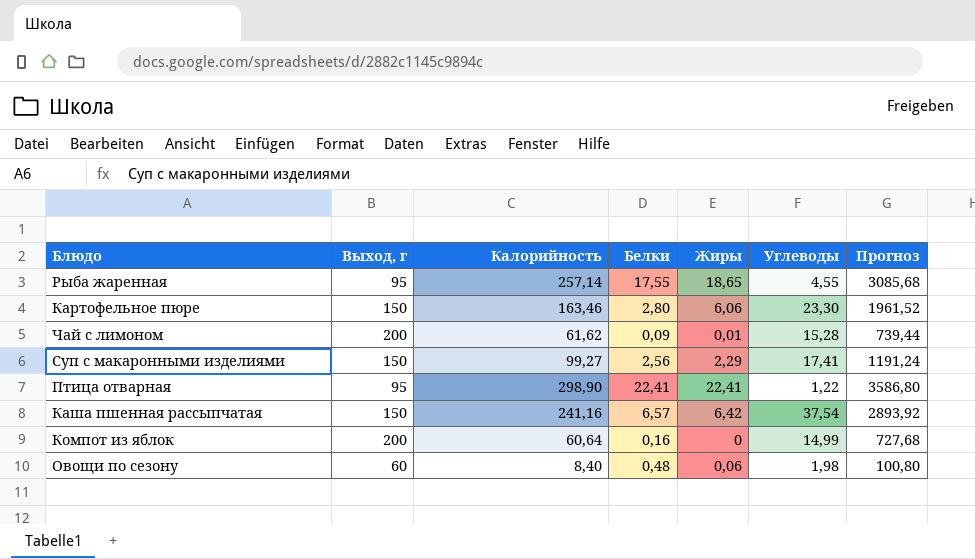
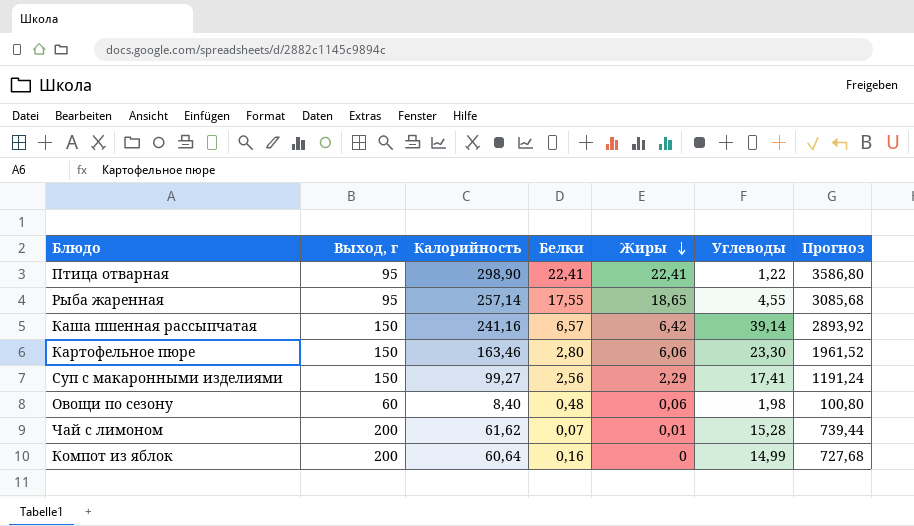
row order: none -> Жиры descending
Каша пшенная рассыпчатая | Углеводы: 37,54 -> 39,14
Чай с лимоном | Белки: 0,09 -> 0,07

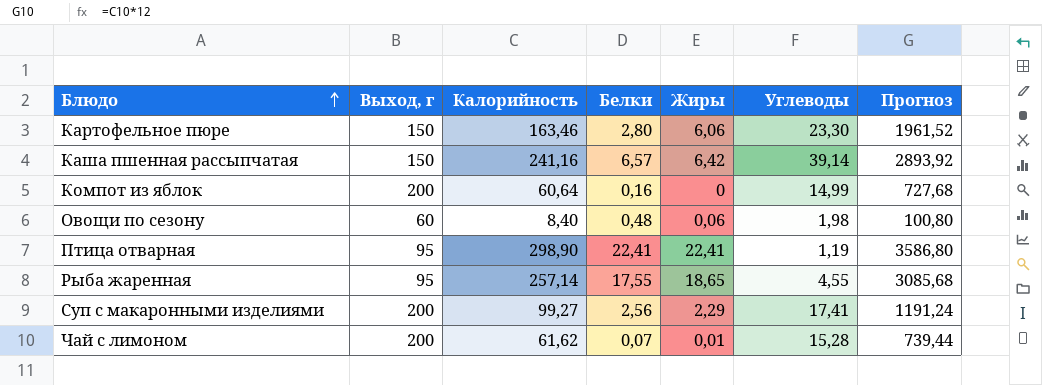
row order: Жиры descending -> Блюдо ascending
Птица отварная | Углеводы: 1,22 -> 1,19
Суп с макаронными изделиями | Выход, г: 150 -> 200

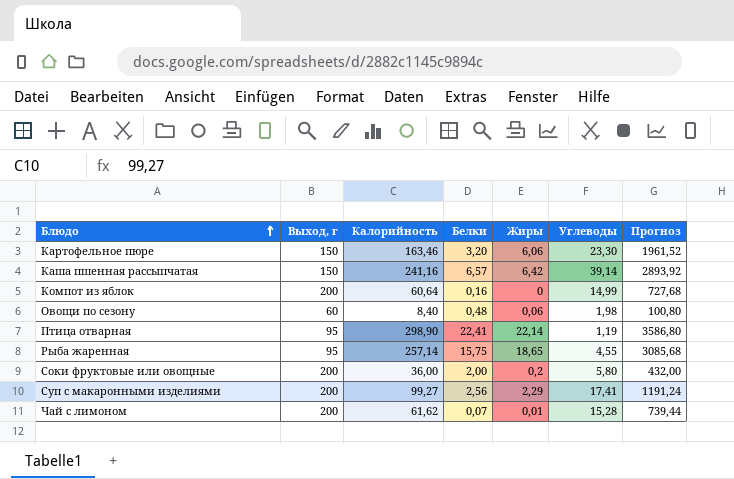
Картофельное пюре | Белки: 2,80 -> 3,20
Птица отварная | Жиры: 22,41 -> 22,14
Рыба жаренная | Белки: 17,55 -> 15,75
row Соки фруктовые или овощные: none -> 200 | 36,00 | 2,00 | 0,2 | 5,80 | 432,00

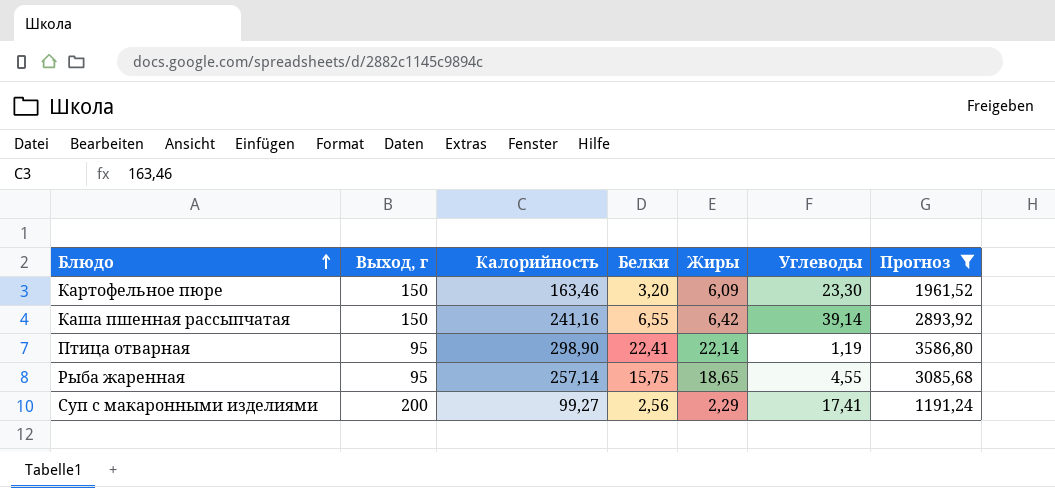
filter: none -> Прогноз >= 1191,24
Картофельное пюре | Жиры: 6,06 -> 6,09
Каша пшенная рассыпчатая | Белки: 6,57 -> 6,55

